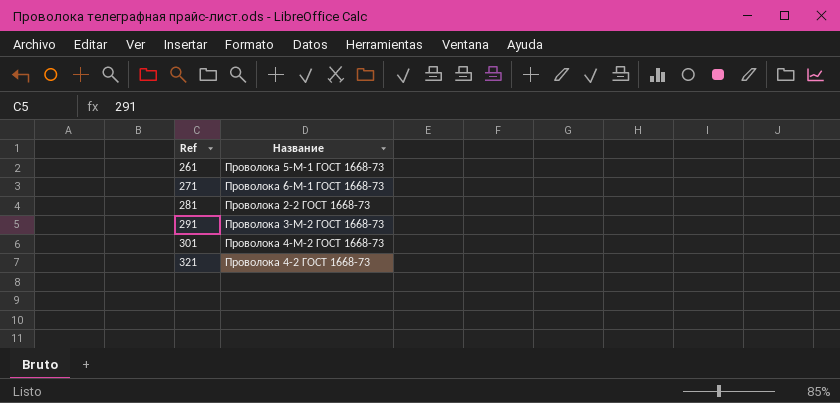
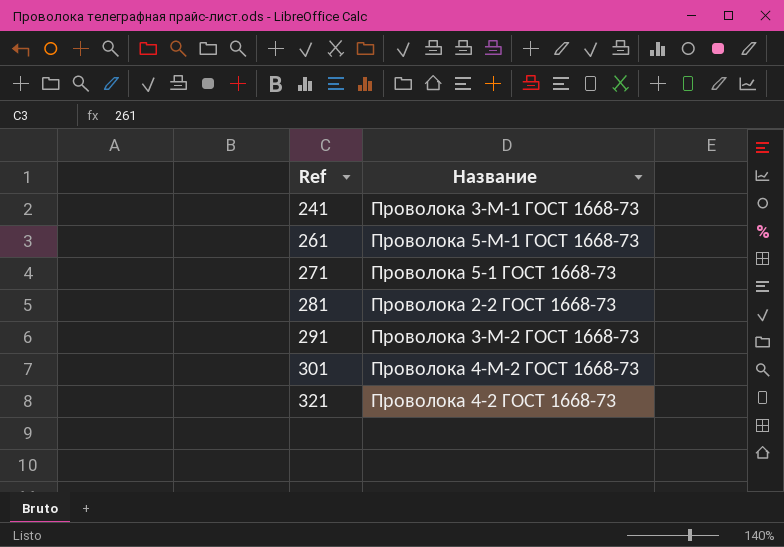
row 241: none -> Проволока 3-М-1 ГОСТ 1668-73
271 | Название: Проволока 6-М-1 ГОСТ 1668-73 -> Проволока 5-1 ГОСТ 1668-73

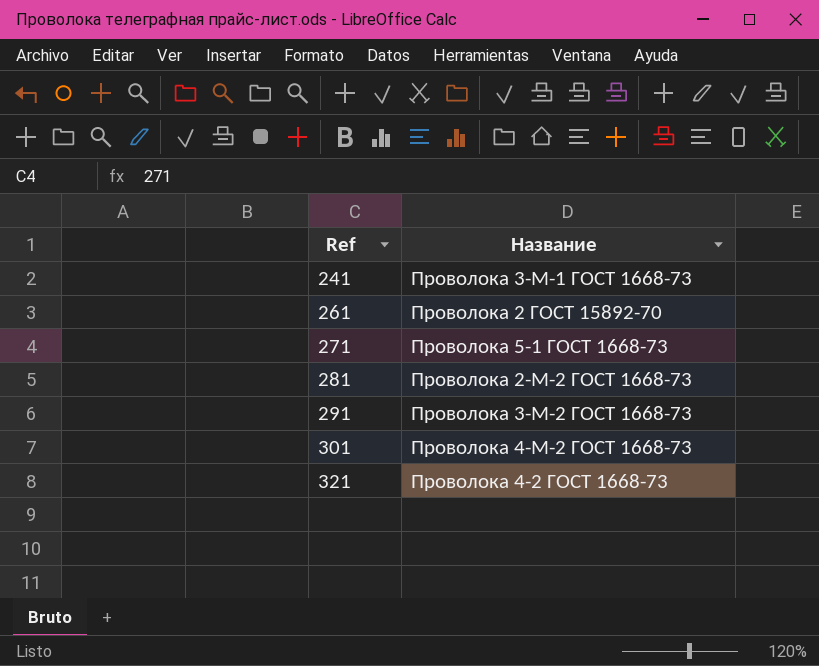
261 | Название: Проволока 5-М-1 ГОСТ 1668-73 -> Проволока 2 ГОСТ 15892-70
281 | Название: Проволока 2-2 ГОСТ 1668-73 -> Проволока 2-М-2 ГОСТ 1668-73

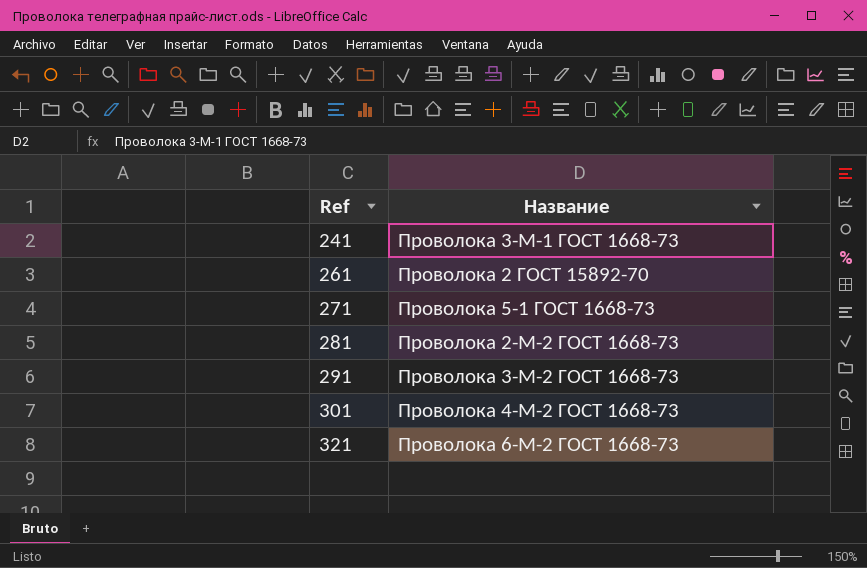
321 | Название: Проволока 4-2 ГОСТ 1668-73 -> Проволока 6-М-2 ГОСТ 1668-73

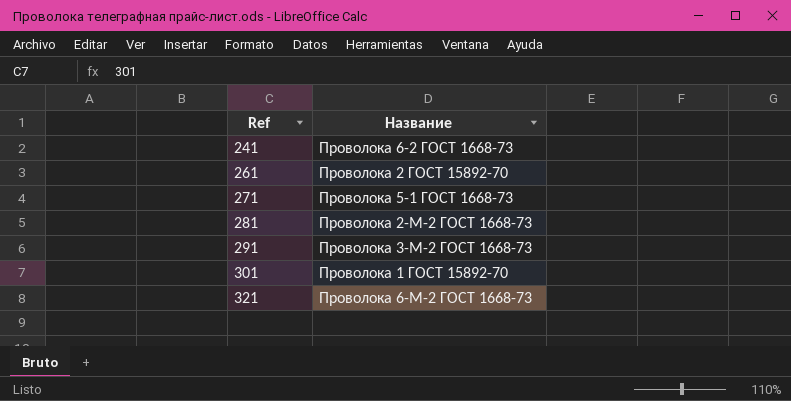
241 | Название: Проволока 3-М-1 ГОСТ 1668-73 -> Проволока 6-2 ГОСТ 1668-73
301 | Название: Проволока 4-М-2 ГОСТ 1668-73 -> Проволока 1 ГОСТ 15892-70

